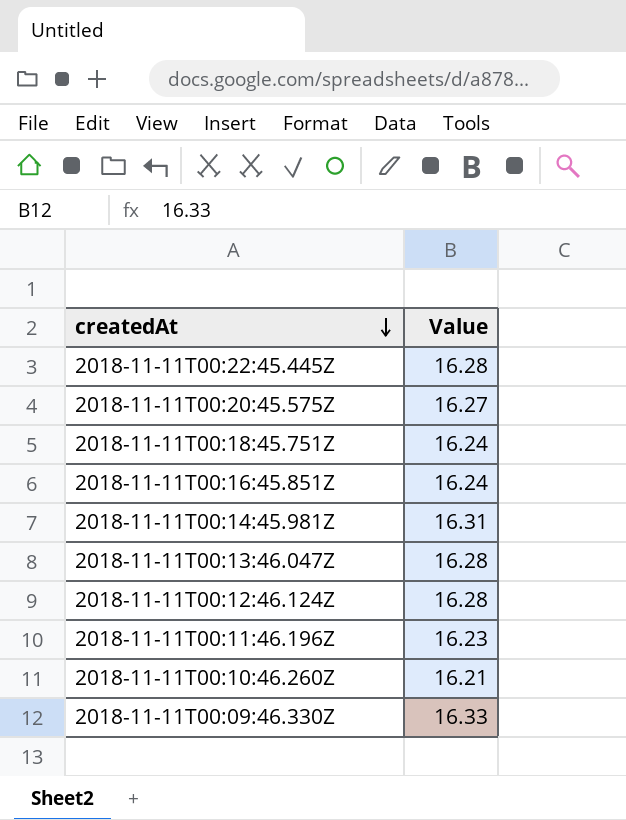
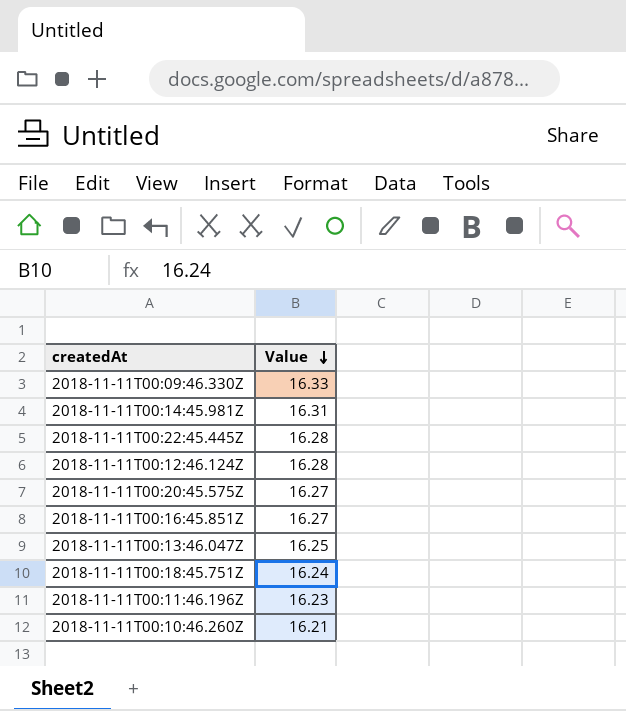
row order: createdAt descending -> Value descending
2018-11-11T00:16:45.851Z | Value: 16.24 -> 16.27
2018-11-11T00:13:46.047Z | Value: 16.28 -> 16.25

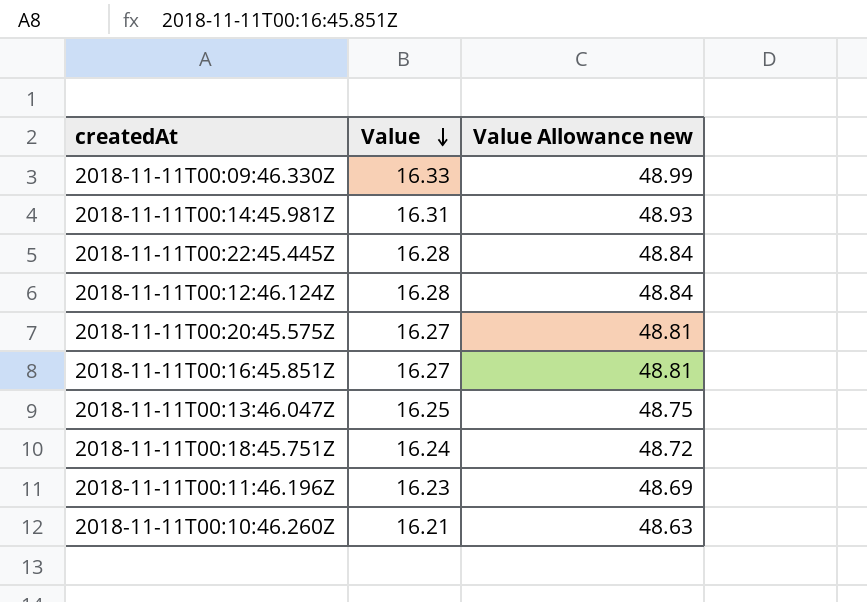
column Value Allowance new | formula: none -> [Value] * 3

